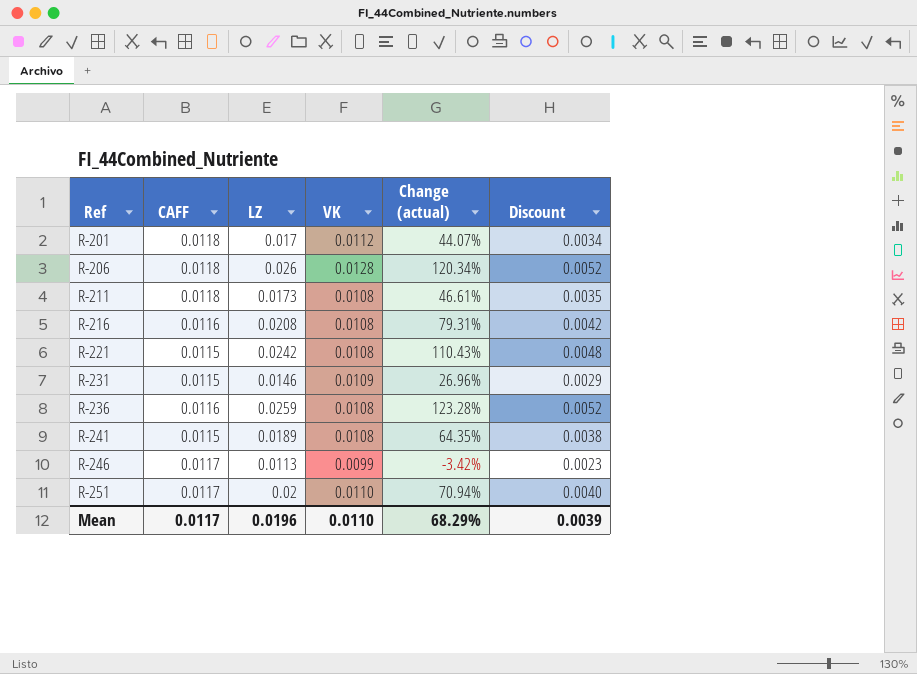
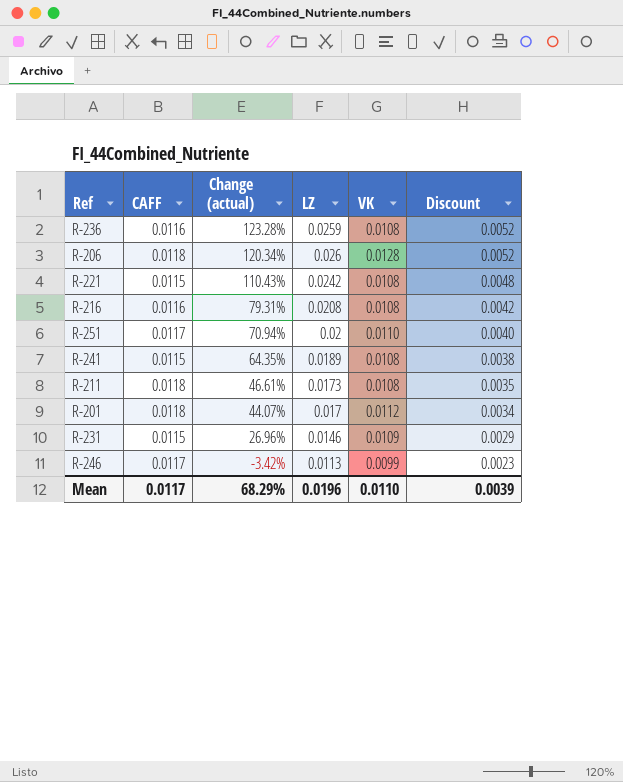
row order: Ref ascending -> Change (actual) descending
column Change (actual) | position: 5 -> 3

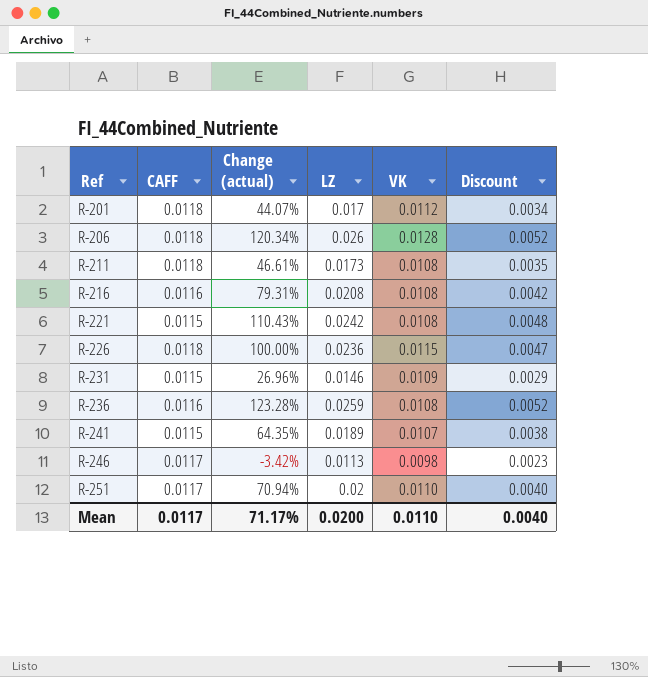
row order: Change (actual) descending -> Ref ascending
row R-226: none -> 0.0118 | 100.00% | 0.0236 | 0.0115 | 0.0047
R-241 | VK: 0.0108 -> 0.0107
R-246 | VK: 0.0099 -> 0.0098
Mean | Change (actual): 68.29% -> 71.17%
Mean | LZ: 0.0196 -> 0.0200
Mean | Discount: 0.0039 -> 0.0040

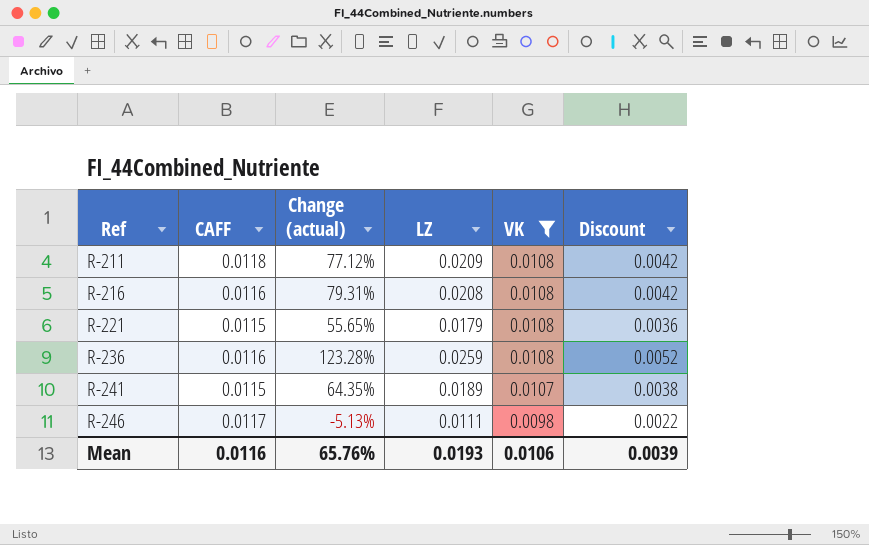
filter: none -> VK <= 0.0108
R-211 | Change (actual): 46.61% -> 77.12%
R-211 | LZ: 0.0173 -> 0.0209
R-211 | Discount: 0.0035 -> 0.0042
R-221 | Change (actual): 110.43% -> 55.65%
R-221 | LZ: 0.0242 -> 0.0179
R-221 | Discount: 0.0048 -> 0.0036
R-246 | Change (actual): -3.42% -> -5.13%
R-246 | LZ: 0.0113 -> 0.0111
R-246 | Discount: 0.0023 -> 0.0022
Mean | CAFF: 0.0117 -> 0.0116
Mean | Change (actual): 71.17% -> 65.76%
Mean | LZ: 0.0200 -> 0.0193
Mean | VK: 0.0110 -> 0.0106
Mean | Discount: 0.0040 -> 0.0039

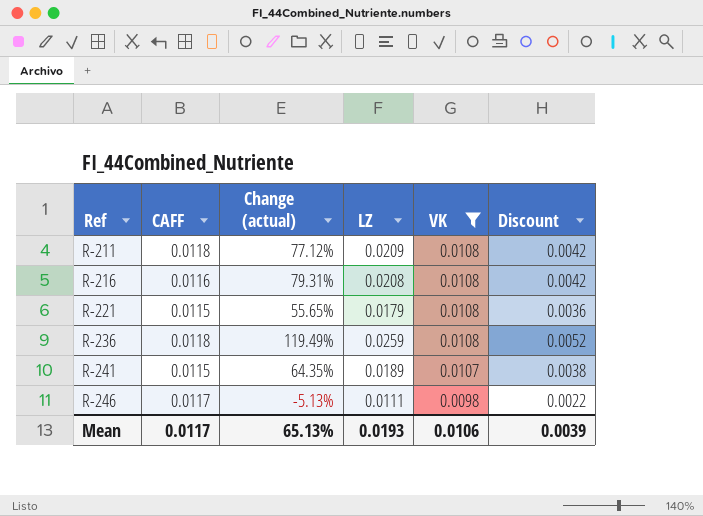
R-236 | CAFF: 0.0116 -> 0.0118
R-236 | Change (actual): 123.28% -> 119.49%
Mean | CAFF: 0.0116 -> 0.0117
Mean | Change (actual): 65.76% -> 65.13%

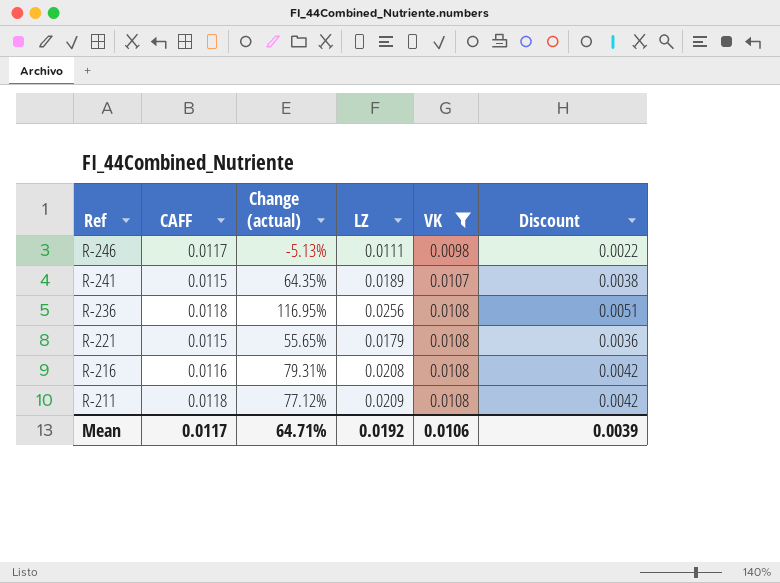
row order: Ref ascending -> Ref descending
R-236 | Change (actual): 119.49% -> 116.95%
R-236 | LZ: 0.0259 -> 0.0256
R-236 | Discount: 0.0052 -> 0.0051
Mean | Change (actual): 65.13% -> 64.71%
Mean | LZ: 0.0193 -> 0.0192

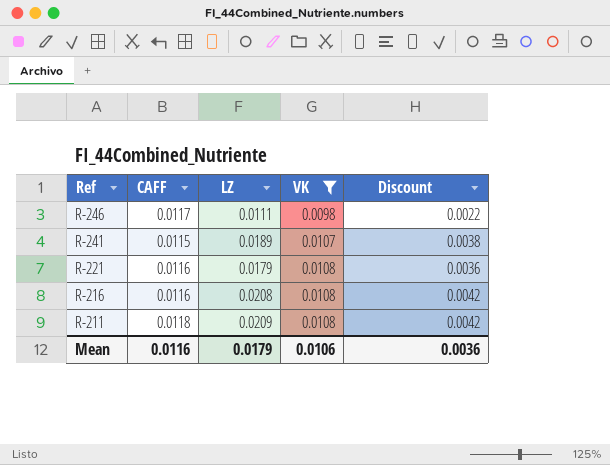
column Change (actual) | formula: ([LZ] - [CAFF]) / [CAFF] -> none
row R-236: 0.0118 | 116.95% | 0.0256 | 0.0108 | 0.0051 -> none
R-221 | CAFF: 0.0115 -> 0.0116
Mean | CAFF: 0.0117 -> 0.0116
Mean | LZ: 0.0192 -> 0.0179
Mean | Discount: 0.0039 -> 0.0036

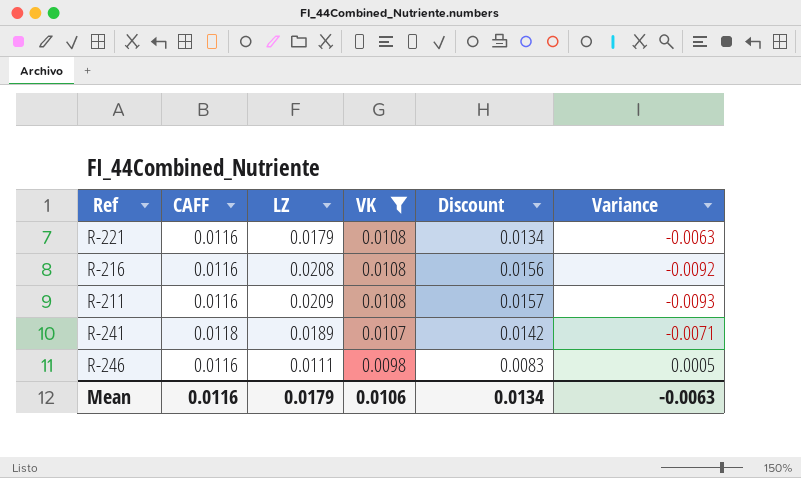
row order: Ref descending -> VK descending
column Discount | formula: [LZ] * 0.2 -> [LZ] * 0.75
column Variance | formula: none -> [CAFF] - [LZ]
R-211 | CAFF: 0.0118 -> 0.0116
R-241 | CAFF: 0.0115 -> 0.0118
R-246 | CAFF: 0.0117 -> 0.0116
Mean | Discount: 0.0036 -> 0.0134

